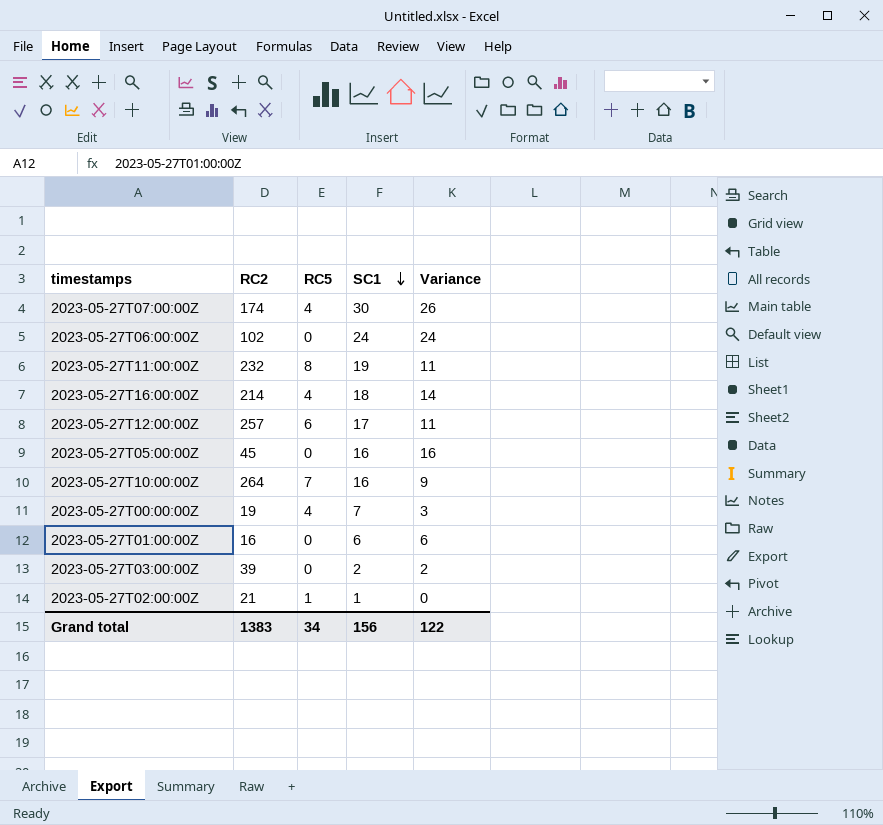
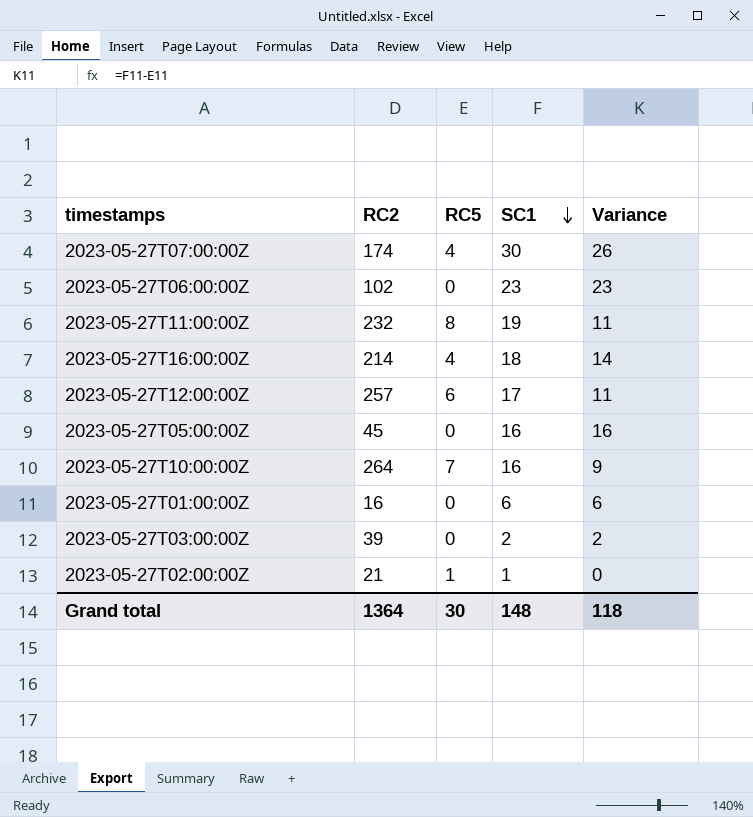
row 2023-05-27T00:00:00Z: 19 | 4 | 7 | 3 -> none
2023-05-27T06:00:00Z | SC1: 24 -> 23
2023-05-27T06:00:00Z | Variance: 24 -> 23
Grand total | RC2: 1383 -> 1364
Grand total | RC5: 34 -> 30
Grand total | SC1: 156 -> 148
Grand total | Variance: 122 -> 118

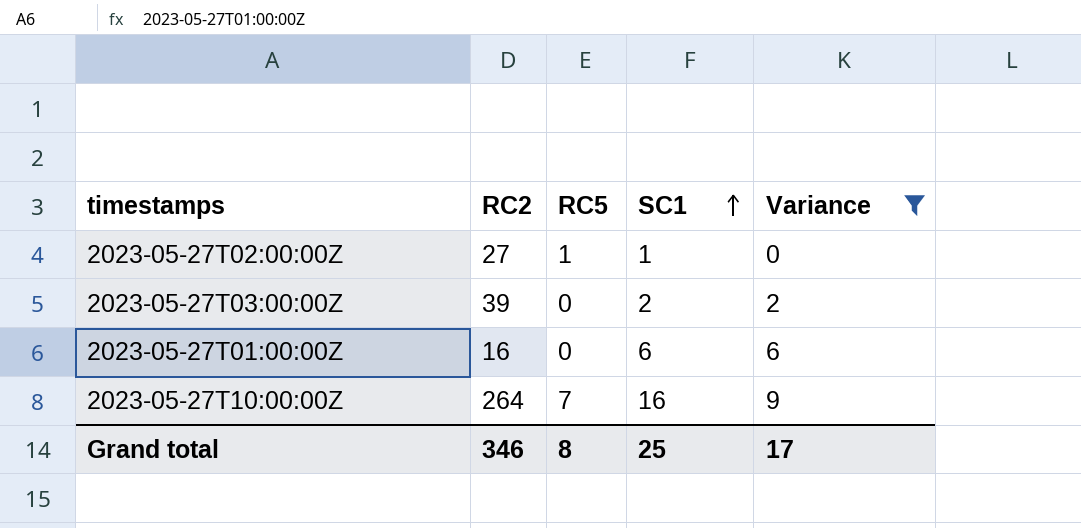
filter: none -> Variance <= 9
row order: SC1 descending -> SC1 ascending
2023-05-27T02:00:00Z | RC2: 21 -> 27
Grand total | RC2: 1364 -> 346
Grand total | RC5: 30 -> 8
Grand total | SC1: 148 -> 25
Grand total | Variance: 118 -> 17

